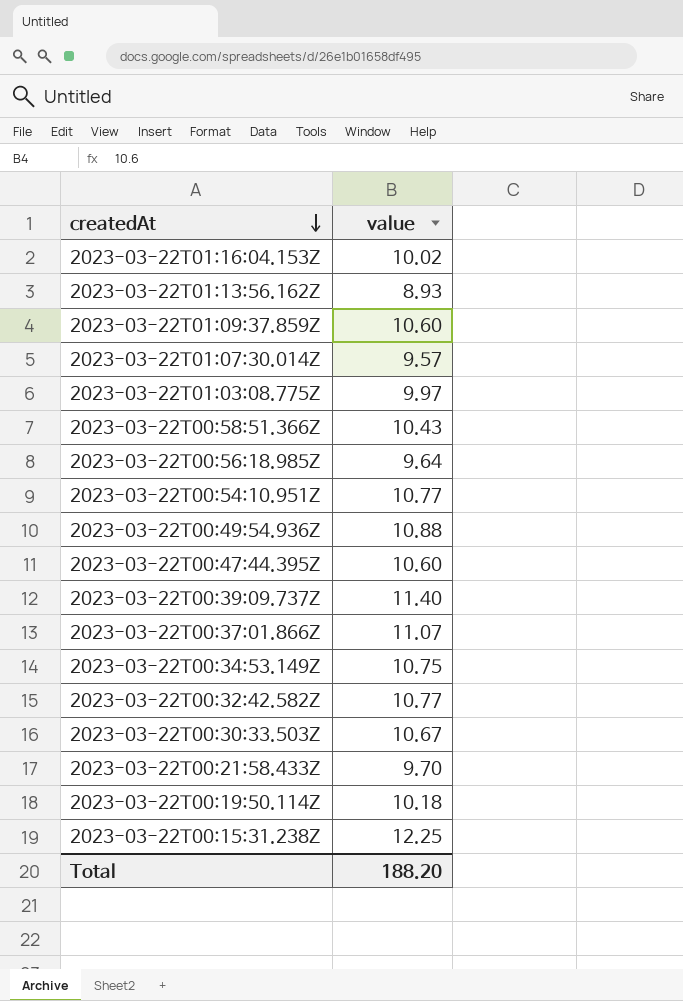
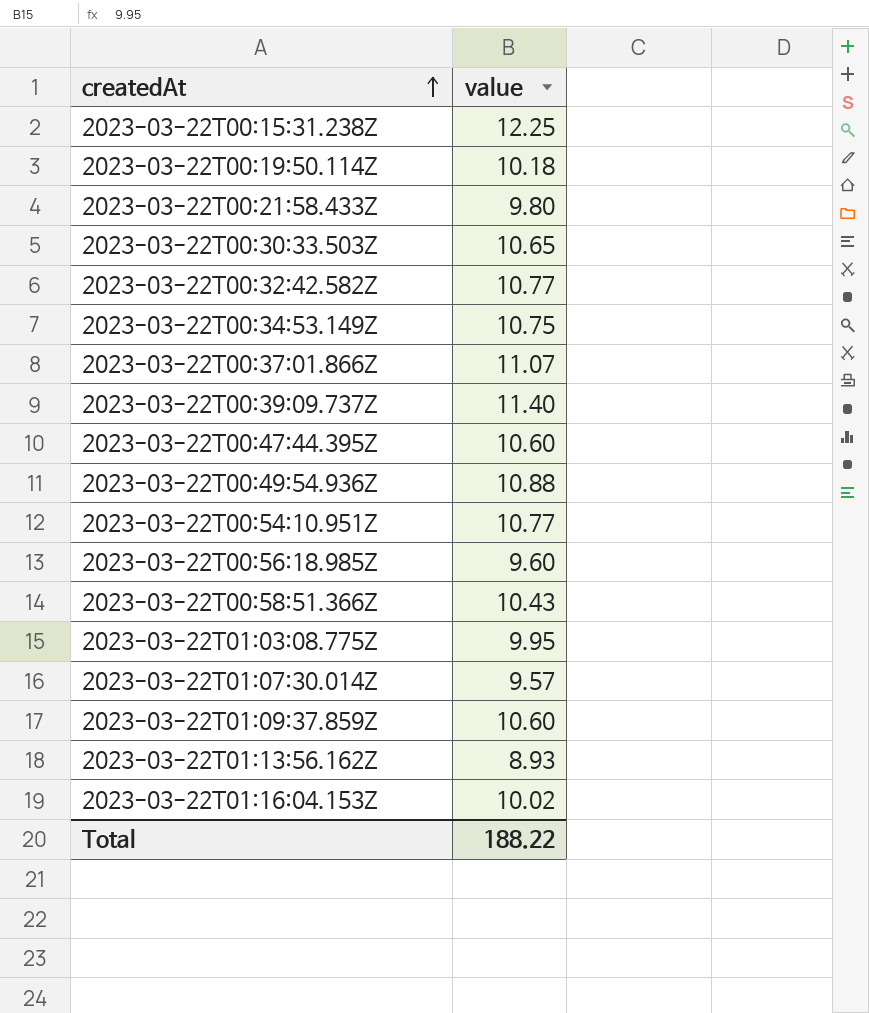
row order: createdAt descending -> createdAt ascending
2023-03-22T00:21:58.433Z | value: 9.70 -> 9.80
2023-03-22T00:30:33.503Z | value: 10.67 -> 10.65
2023-03-22T00:56:18.985Z | value: 9.64 -> 9.60
2023-03-22T01:03:08.775Z | value: 9.97 -> 9.95
Total | value: 188.20 -> 188.22

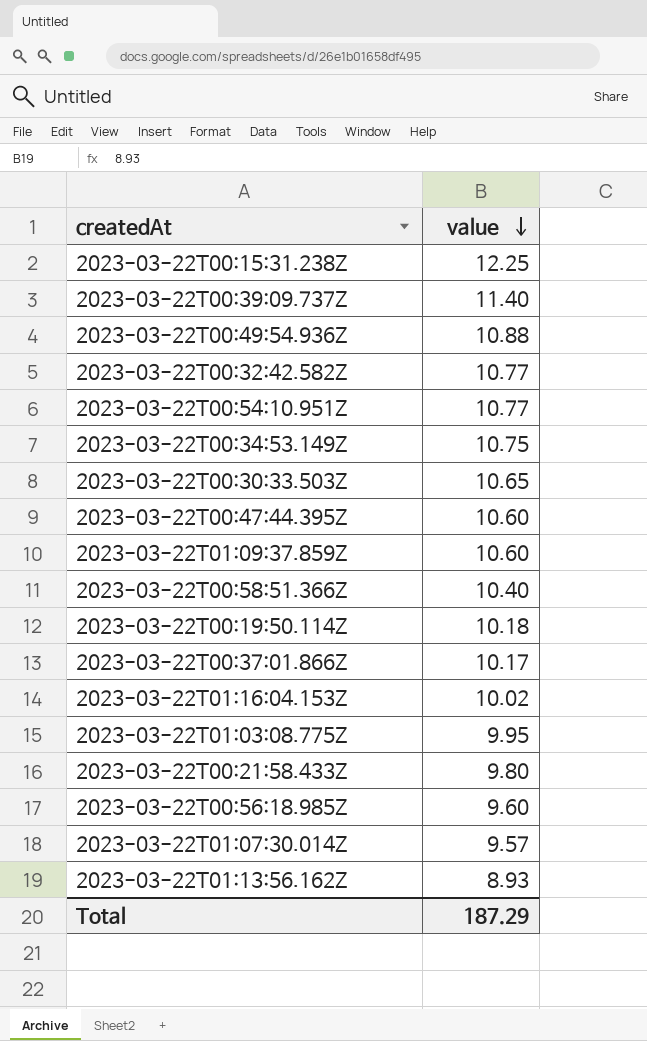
row order: createdAt ascending -> value descending
2023-03-22T00:58:51.366Z | value: 10.43 -> 10.40
2023-03-22T00:37:01.866Z | value: 11.07 -> 10.17
Total | value: 188.22 -> 187.29

